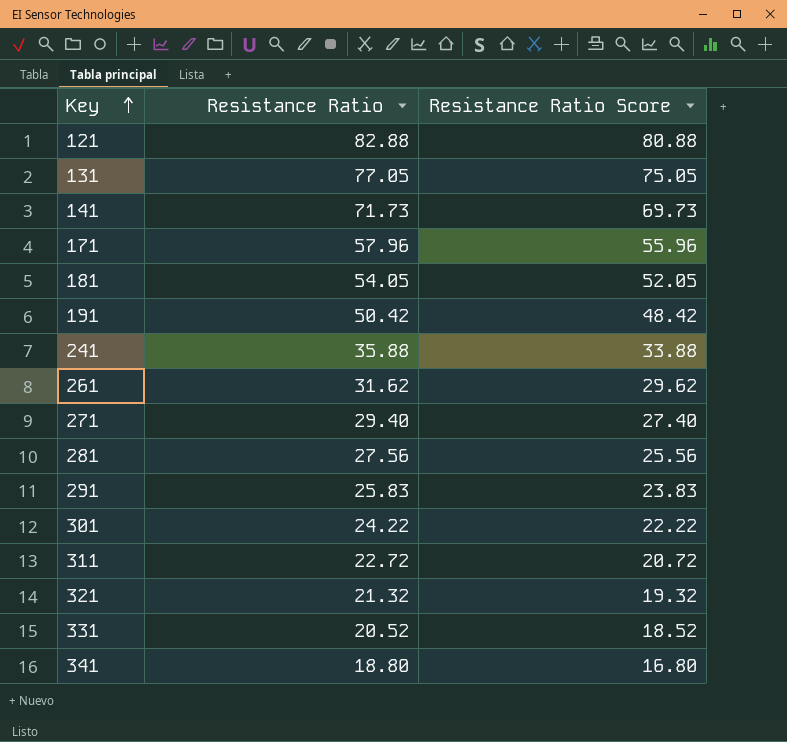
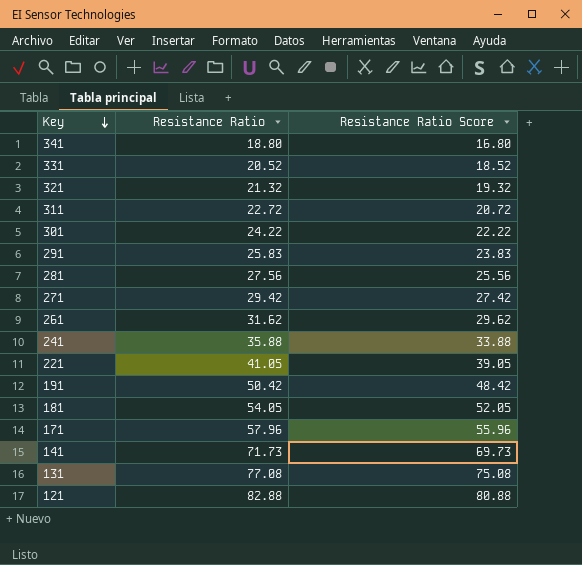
row order: Key ascending -> Key descending
271 | Resistance Ratio: 29.40 -> 29.42
271 | Resistance Ratio Score: 27.40 -> 27.42
row 221: none -> 41.05 | 39.05
131 | Resistance Ratio: 77.05 -> 77.08
131 | Resistance Ratio Score: 75.05 -> 75.08

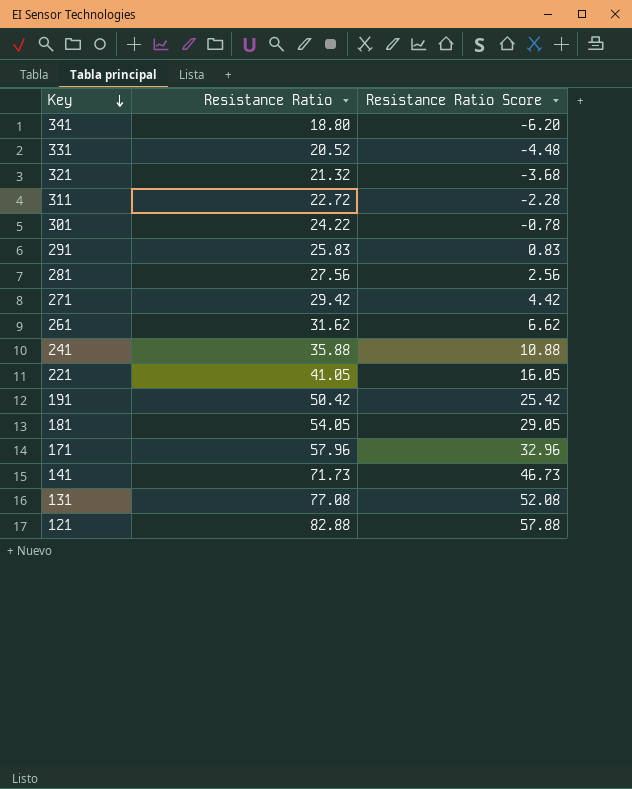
column Resistance Ratio Score | formula: [Resistance Ratio] - 2 -> [Resistance Ratio] - 25

